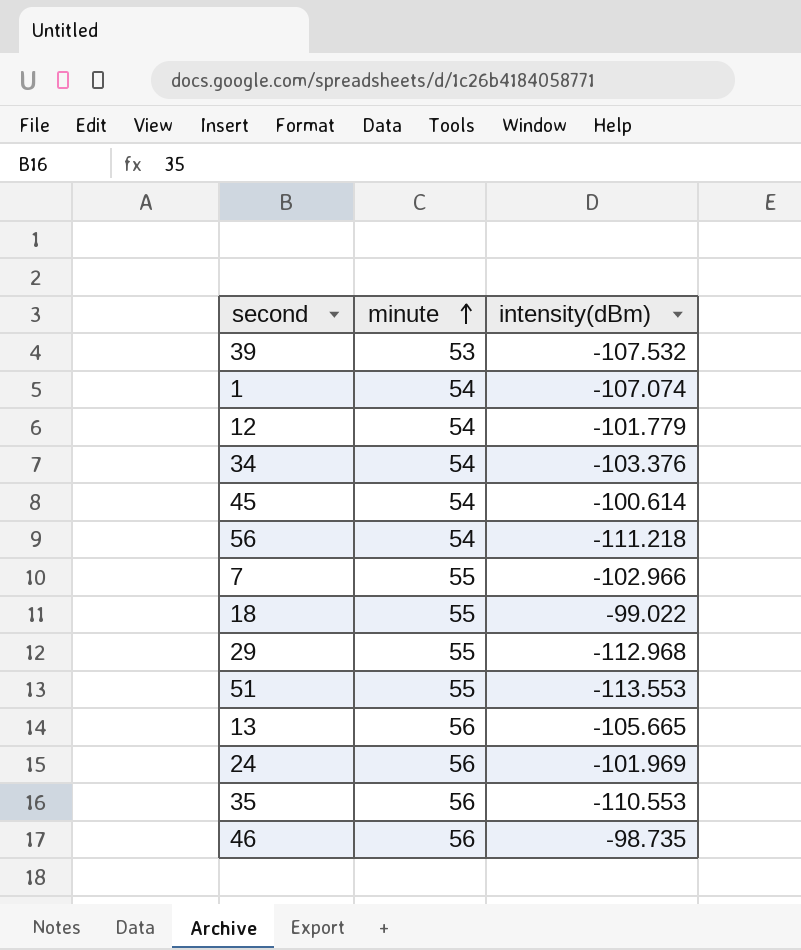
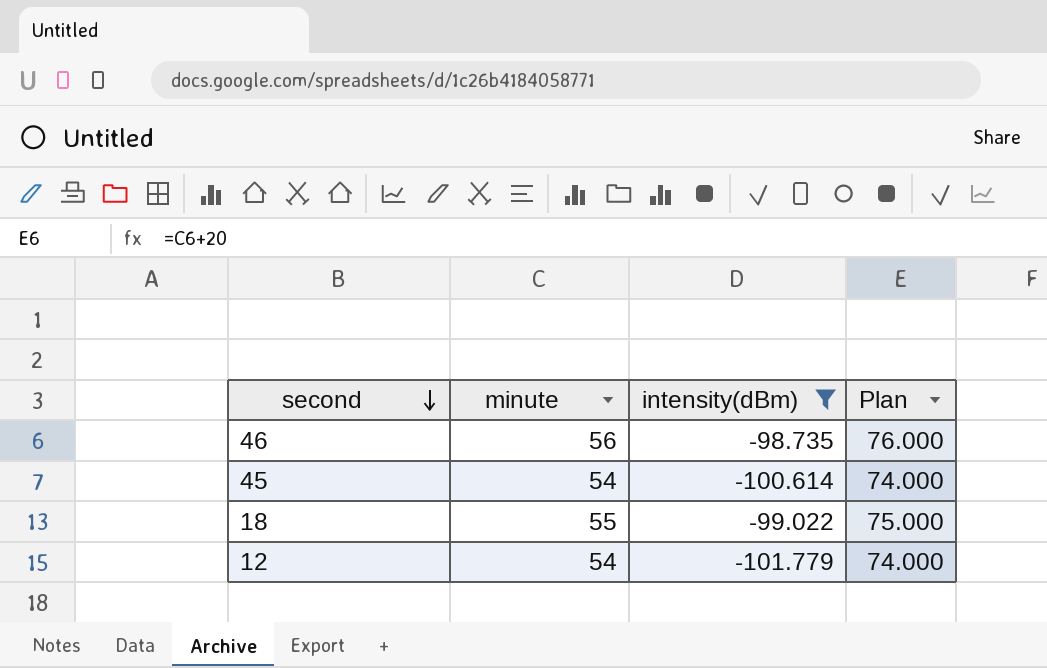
filter: none -> intensity(dBm) >= -101.779
row order: minute ascending -> second descending
column Plan | formula: none -> [minute] + 20

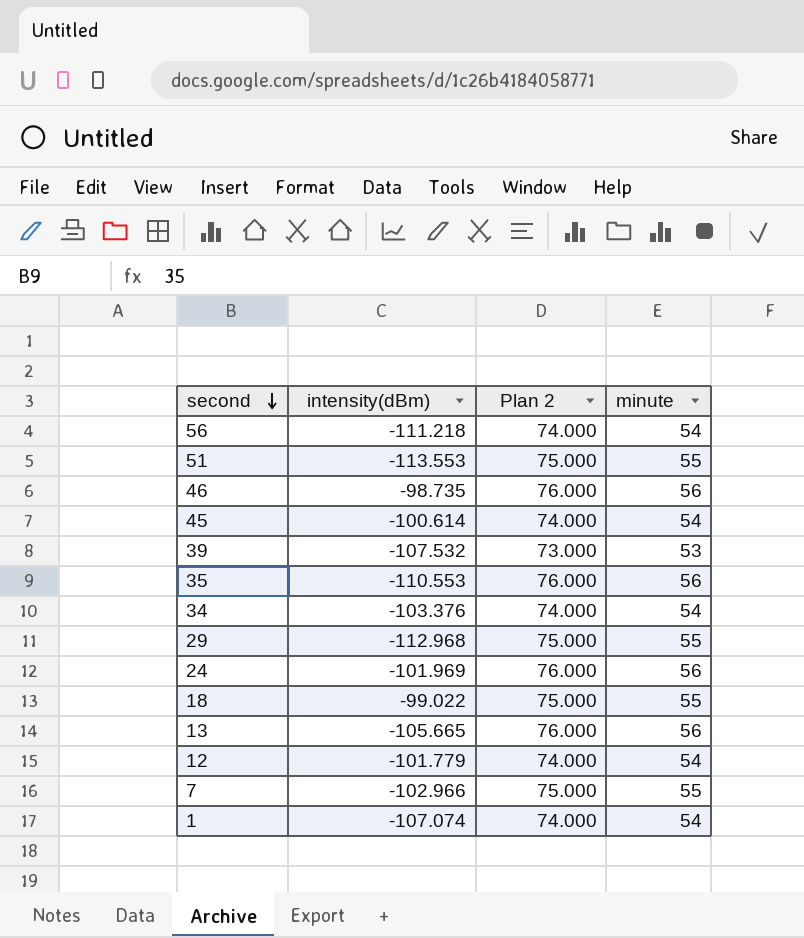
filter: intensity(dBm) >= -101.779 -> none
column name: Plan -> Plan 2
column minute | position: 2 -> 4

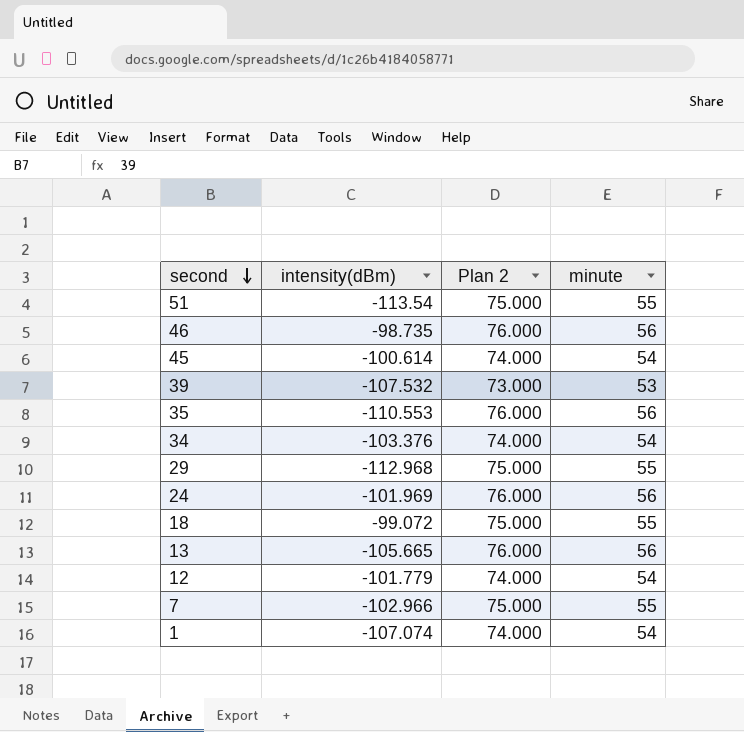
row 56: -111.218 | 74.000 | 54 -> none
51 | intensity(dBm): -113.553 -> -113.54
18 | intensity(dBm): -99.022 -> -99.072

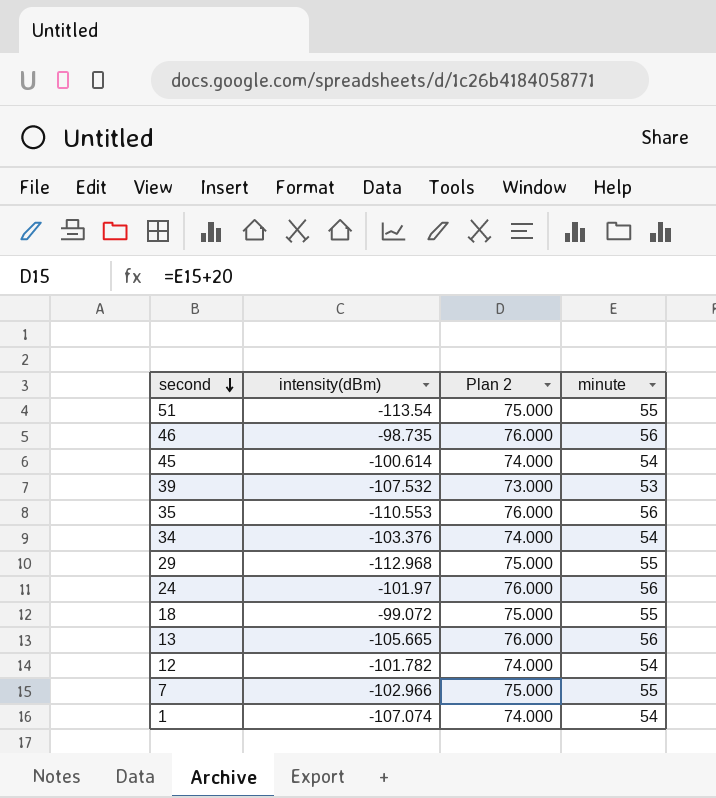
24 | intensity(dBm): -101.969 -> -101.97
12 | intensity(dBm): -101.779 -> -101.782

